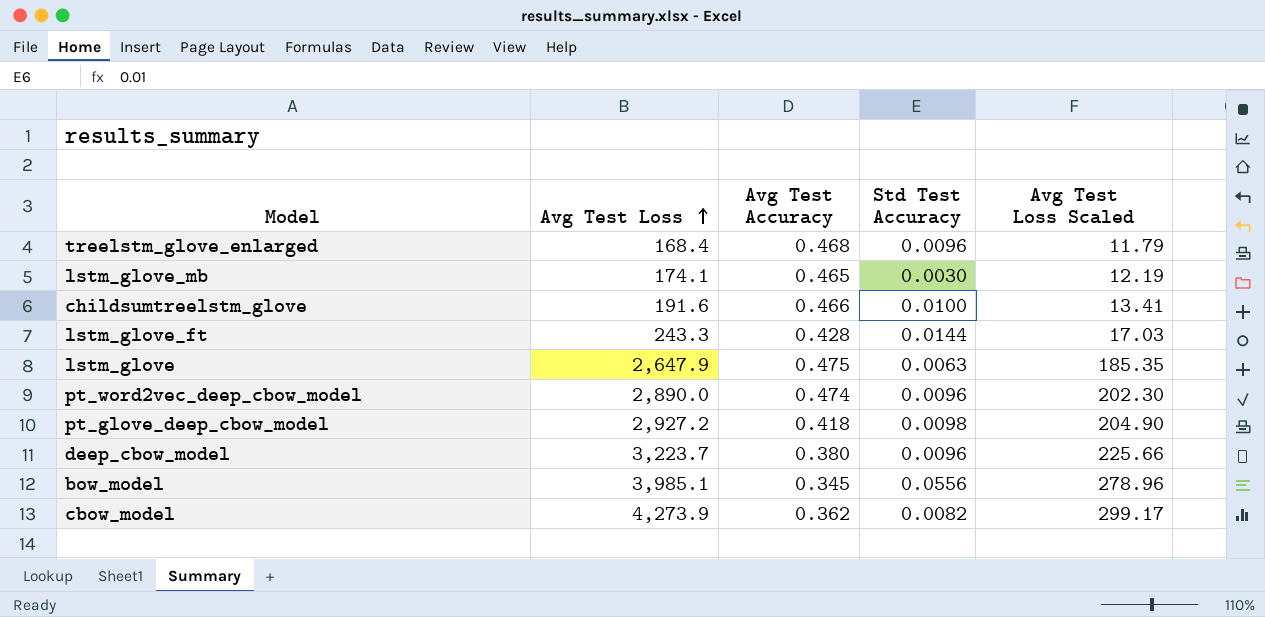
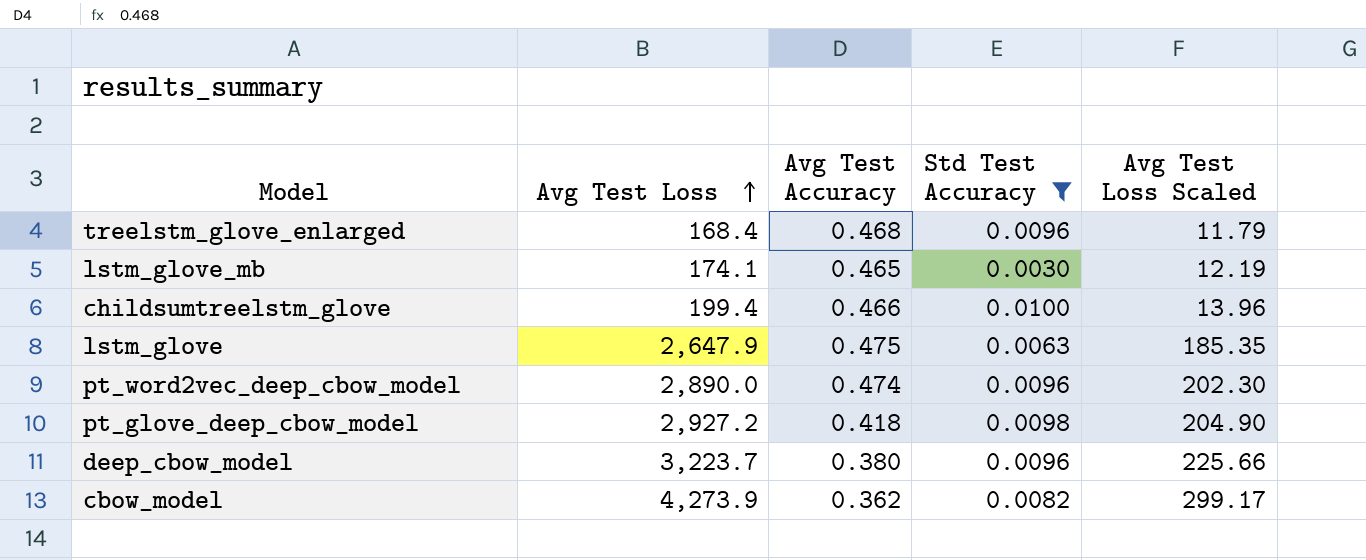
filter: none -> Std Test Accuracy <= 0.0100
childsumtreelstm_glove | Avg Test Loss: 191.6 -> 199.4
childsumtreelstm_glove | Avg Test Loss Scaled: 13.41 -> 13.96

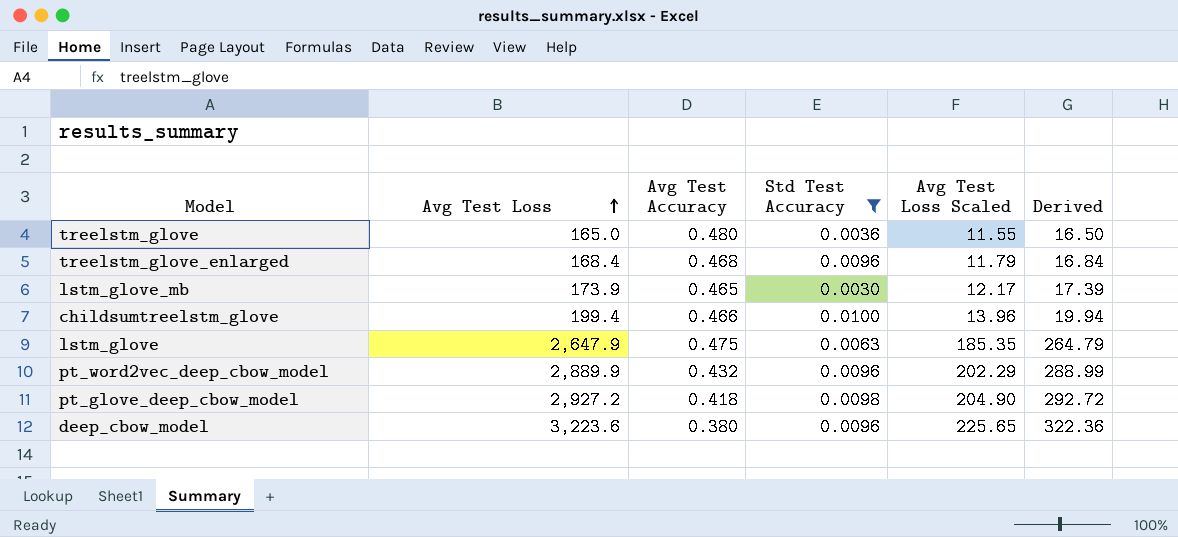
column Derived | formula: none -> [Avg Test Loss] * 0.1
row cbow_model: 4,273.9 | 0.362 | 0.0082 | 299.17 -> none
row treelstm_glove: none -> 165.0 | 0.480 | 0.0036 | 11.55 | 16.50
lstm_glove_mb | Avg Test Loss: 174.1 -> 173.9
lstm_glove_mb | Avg Test Loss Scaled: 12.19 -> 12.17
pt_word2vec_deep_cbow_model | Avg Test Loss: 2,890.0 -> 2,889.9
pt_word2vec_deep_cbow_model | Avg Test Accuracy: 0.474 -> 0.432
pt_word2vec_deep_cbow_model | Avg Test Loss Scaled: 202.30 -> 202.29
deep_cbow_model | Avg Test Loss: 3,223.7 -> 3,223.6
deep_cbow_model | Avg Test Loss Scaled: 225.66 -> 225.65

